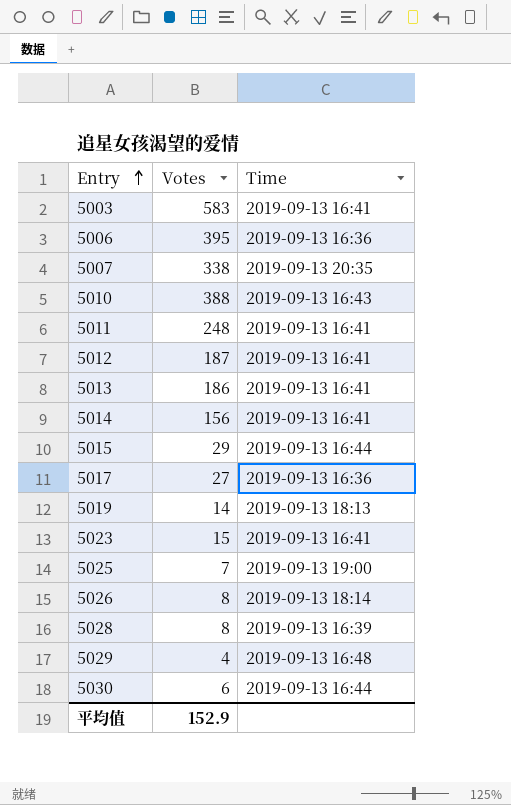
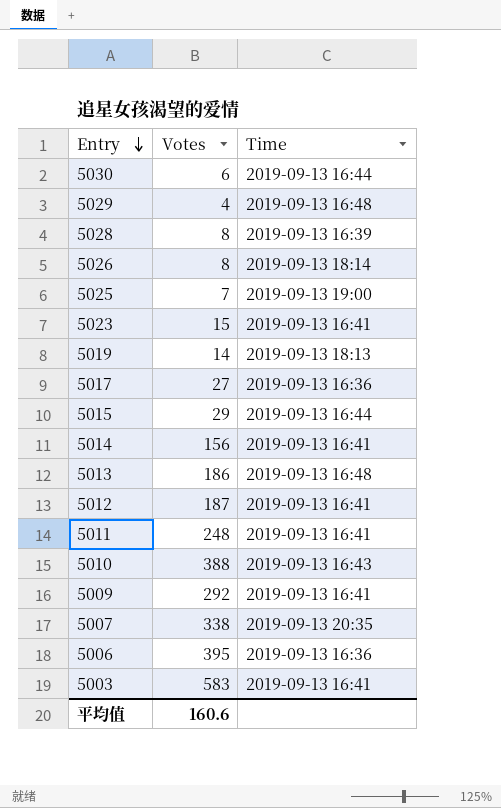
row order: Entry ascending -> Entry descending
5013 | Time: 2019-09-13 16:41 -> 2019-09-13 16:48
row 5009: none -> 292 | 2019-09-13 16:41
平均值 | Votes: 152.9 -> 160.6

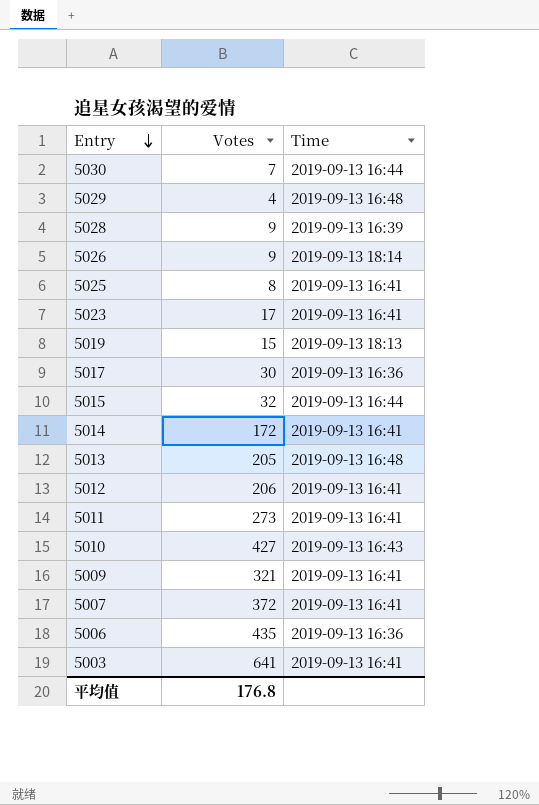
5030 | Votes: 6 -> 7
5028 | Votes: 8 -> 9
5026 | Votes: 8 -> 9
5025 | Votes: 7 -> 8
5025 | Time: 2019-09-13 19:00 -> 2019-09-13 16:41
5023 | Votes: 15 -> 17
5019 | Votes: 14 -> 15
5017 | Votes: 27 -> 30
5015 | Votes: 29 -> 32
5014 | Votes: 156 -> 172
5013 | Votes: 186 -> 205
5012 | Votes: 187 -> 206
5011 | Votes: 248 -> 273
5010 | Votes: 388 -> 427
5009 | Votes: 292 -> 321
5007 | Votes: 338 -> 372
5007 | Time: 2019-09-13 20:35 -> 2019-09-13 16:41
5006 | Votes: 395 -> 435
5003 | Votes: 583 -> 641
平均值 | Votes: 160.6 -> 176.8

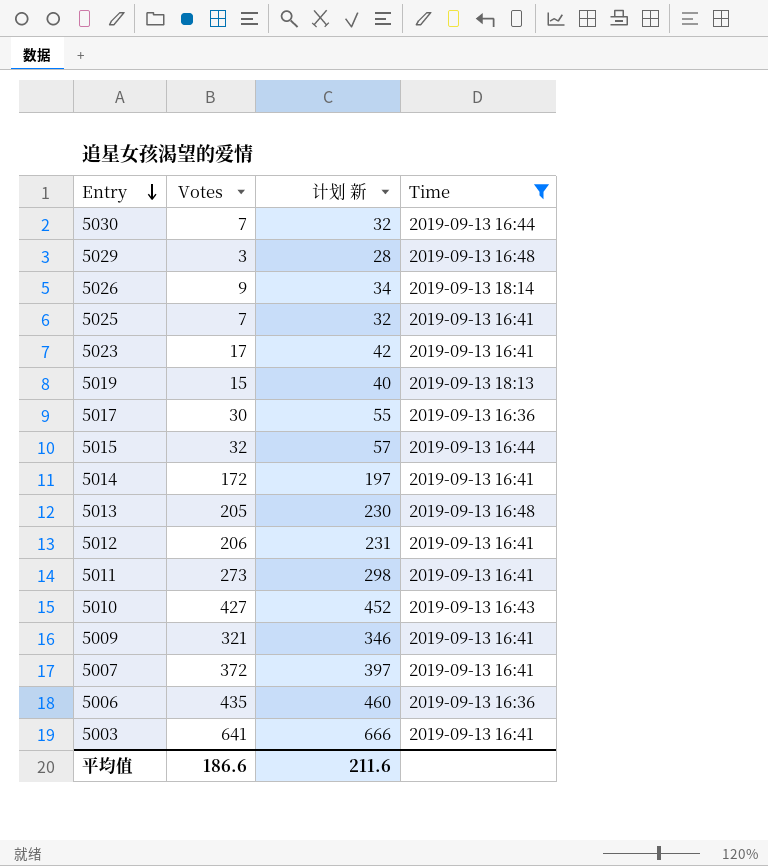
filter: none -> Time != 2019-09-13 16:39
column 计划 新 | formula: none -> [Votes] + 25
5029 | Votes: 4 -> 3
5025 | Votes: 8 -> 7
平均值 | Votes: 176.8 -> 186.6

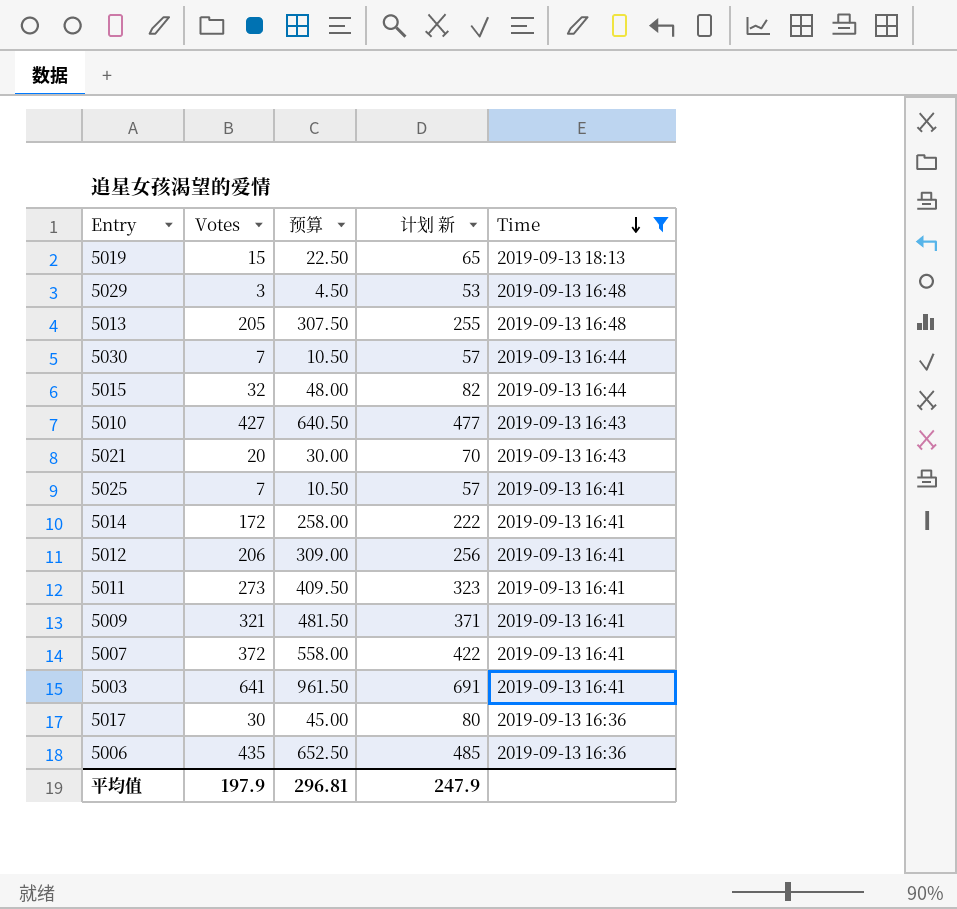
row order: Entry descending -> Time descending
column 预算 | formula: none -> [Votes] * 1.5
column 计划 新 | formula: [Votes] + 25 -> [Votes] + 50
row 5026: 9 | 34 | 2019-09-13 18:14 -> none
row 5023: 17 | 42 | 2019-09-13 16:41 -> none
row 5021: none -> 20 | 30.00 | 70 | 2019-09-13 16:43
平均值 | Votes: 186.6 -> 197.9
平均值 | 计划 新: 211.6 -> 247.9

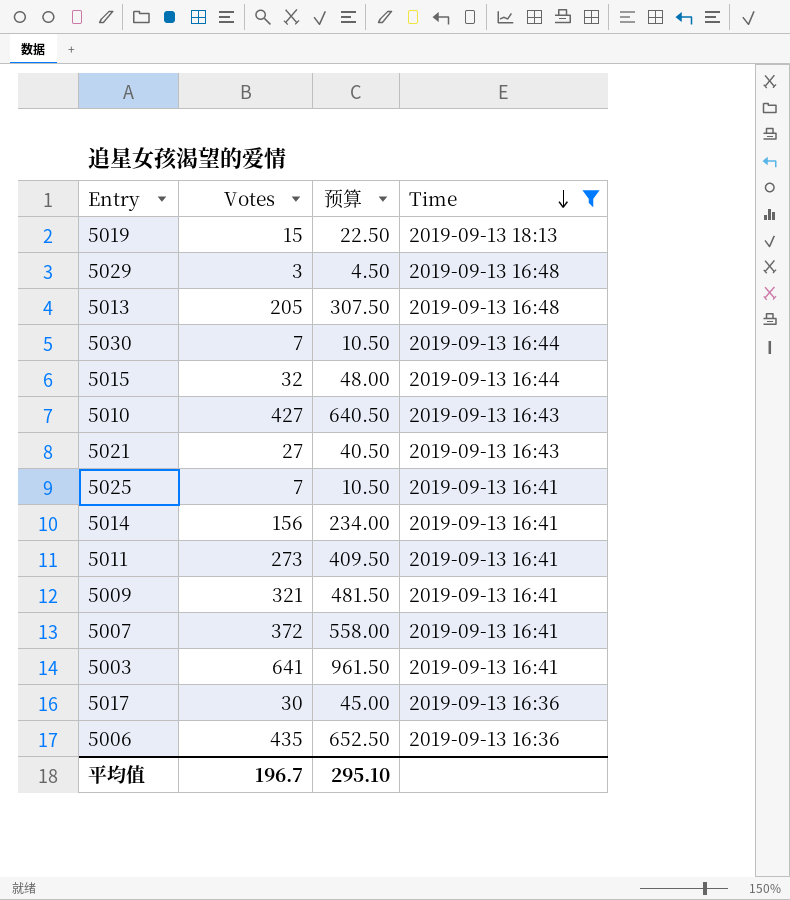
column 计划 新 | formula: [Votes] + 50 -> none
row 5012: 206 | 309.00 | 256 | 2019-09-13 16:41 -> none
5021 | Votes: 20 -> 27
5021 | 预算: 30.00 -> 40.50
5014 | Votes: 172 -> 156
5014 | 预算: 258.00 -> 234.00
平均值 | Votes: 197.9 -> 196.7
平均值 | 预算: 296.81 -> 295.10

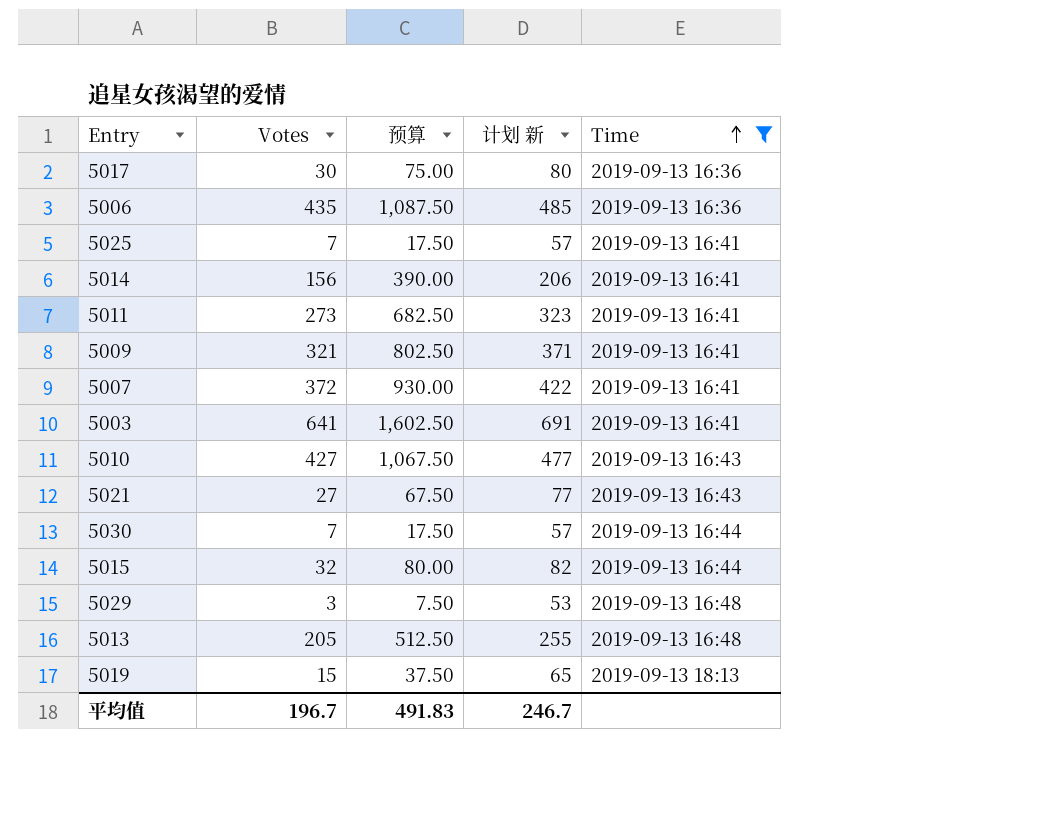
row order: Time descending -> Time ascending
column 预算 | formula: [Votes] * 1.5 -> [Votes] * 2.5
column 计划 新 | formula: none -> [Votes] + 50
平均值 | 预算: 295.10 -> 491.83

